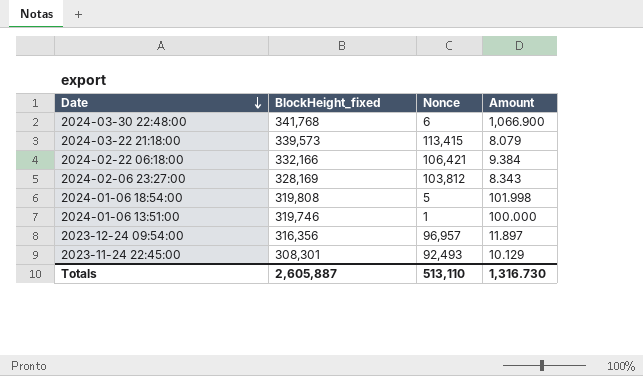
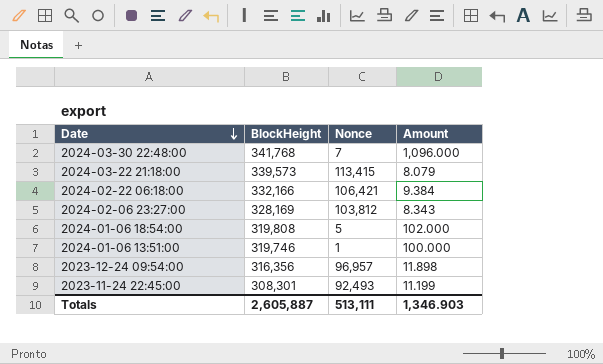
column name: BlockHeight_fixed -> BlockHeight
2024-03-30 22:48:00 | Nonce: 6 -> 7
2024-03-30 22:48:00 | Amount: 1,066.900 -> 1,096.000
2024-01-06 18:54:00 | Amount: 101.998 -> 102.000
2023-12-24 09:54:00 | Amount: 11.897 -> 11.898
2023-11-24 22:45:00 | Amount: 10.129 -> 11.199
Totals | Nonce: 513,110 -> 513,111
Totals | Amount: 1,316.730 -> 1,346.903

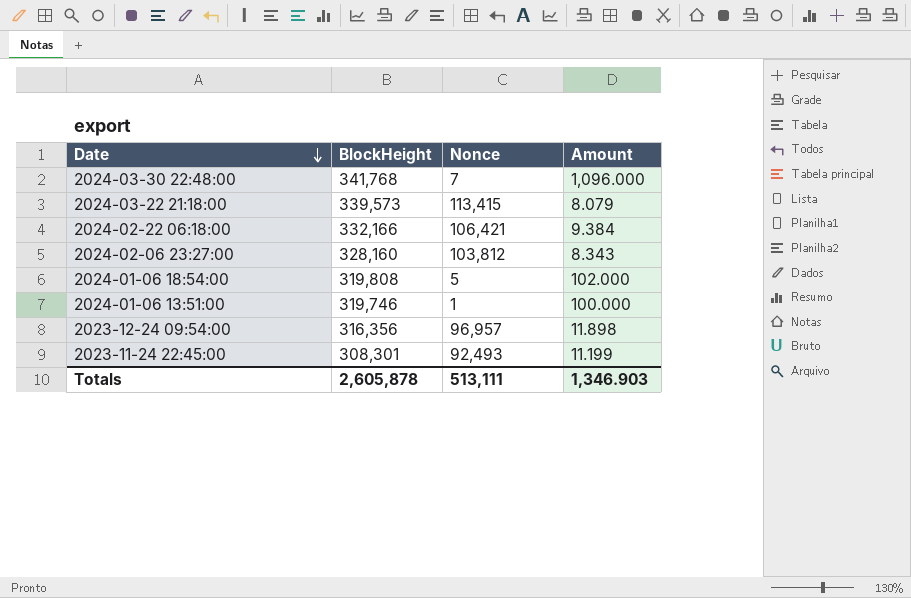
2024-02-06 23:27:00 | BlockHeight: 328,169 -> 328,160
Totals | BlockHeight: 2,605,887 -> 2,605,878

